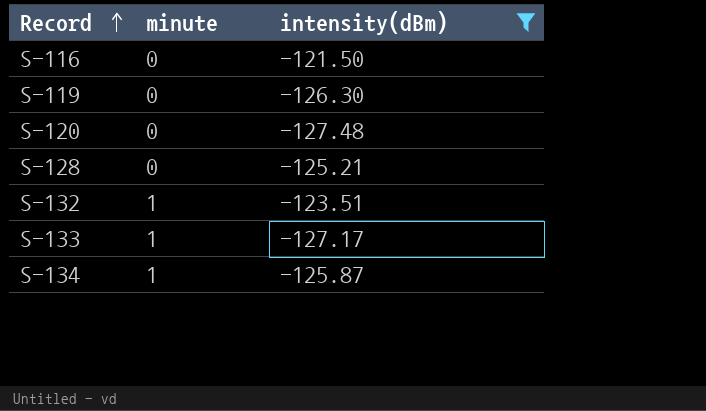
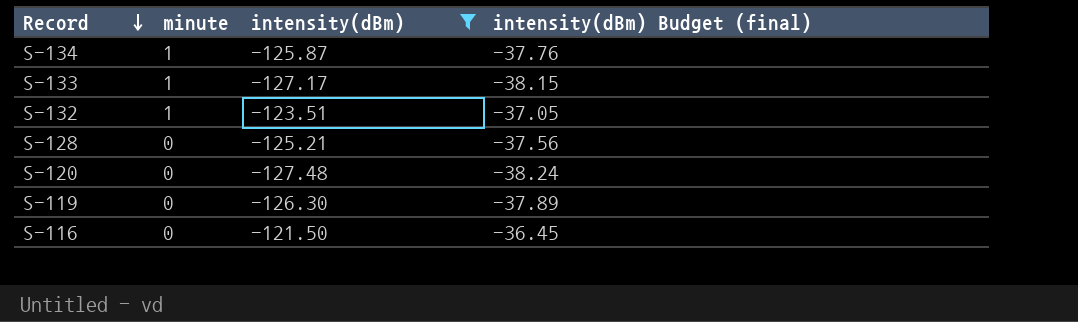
row order: Record ascending -> Record descending
column intensity(dBm) Budget (final) | formula: none -> [intensity(dBm)] * 0.3

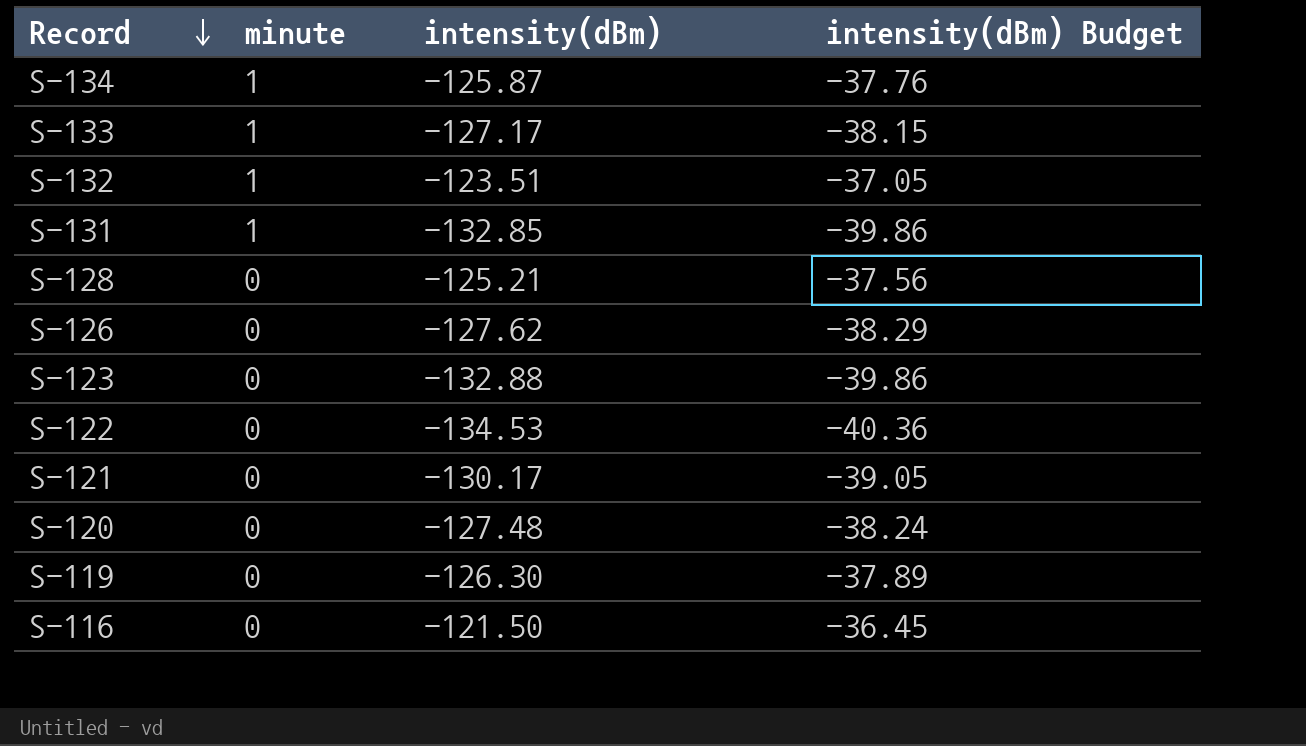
filter: intensity(dBm) >= -127.48 -> none
column name: intensity(dBm) Budget (final) -> intensity(dBm) Budget

